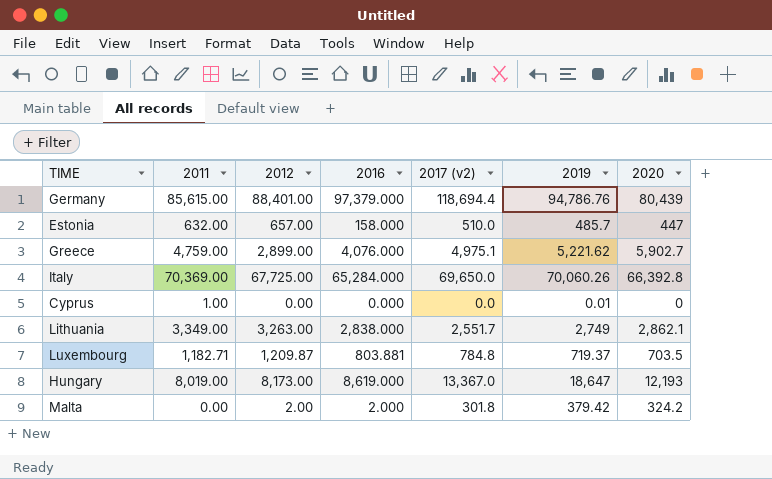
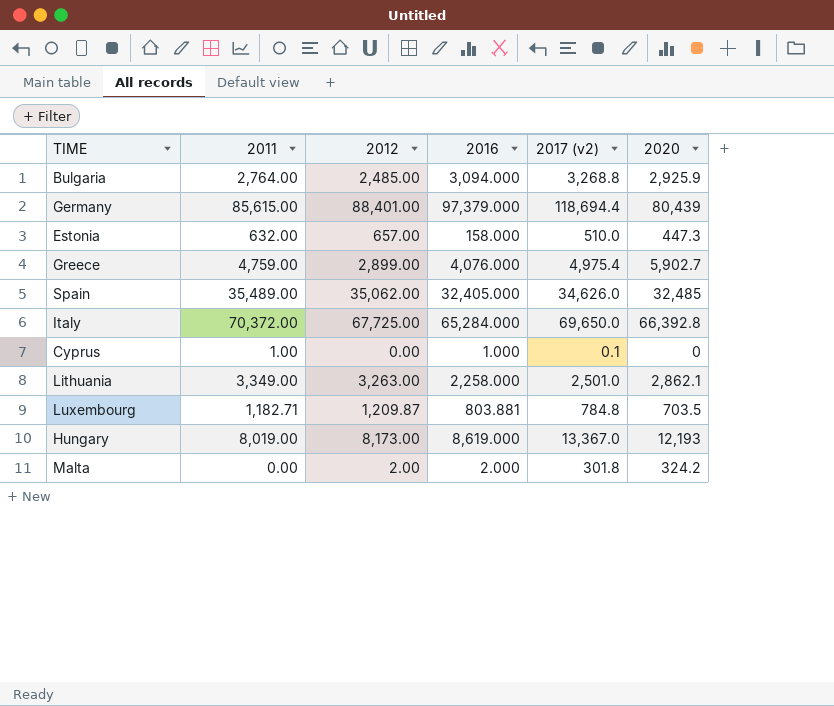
column 2019 | position: 6 -> none
row Bulgaria: none -> 2,764.00 | 2,485.00 | 3,094.000 | 3,268.8 | 2,925.9
Estonia | 2020: 447 -> 447.3
Greece | 2017 (v2): 4,975.1 -> 4,975.4
row Spain: none -> 35,489.00 | 35,062.00 | 32,405.000 | 34,626.0 | 32,485
Italy | 2011: 70,369.00 -> 70,372.00
Cyprus | 2016: 0.000 -> 1.000
Cyprus | 2017 (v2): 0.0 -> 0.1
Lithuania | 2016: 2,838.000 -> 2,258.000
Lithuania | 2017 (v2): 2,551.7 -> 2,501.0

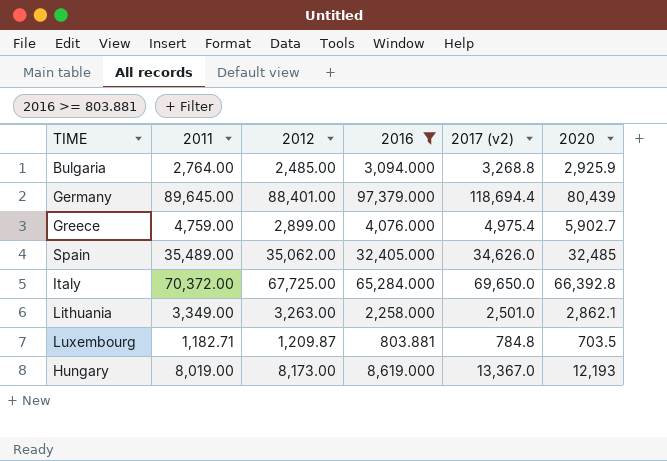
filter: none -> 2016 >= 803.881
Germany | 2011: 85,615.00 -> 89,645.00

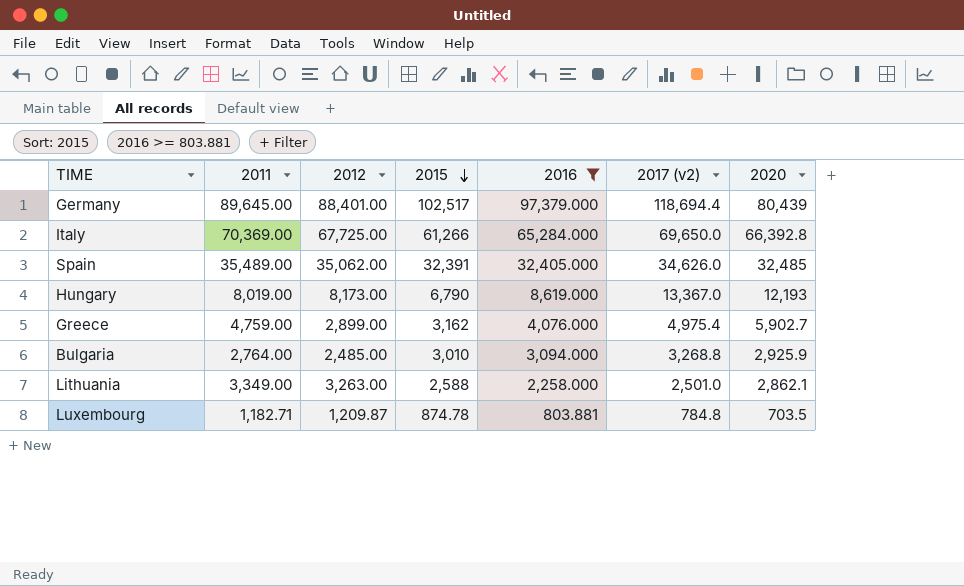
row order: none -> 2015 descending
column 2015 | position: none -> 4
Italy | 2011: 70,372.00 -> 70,369.00

